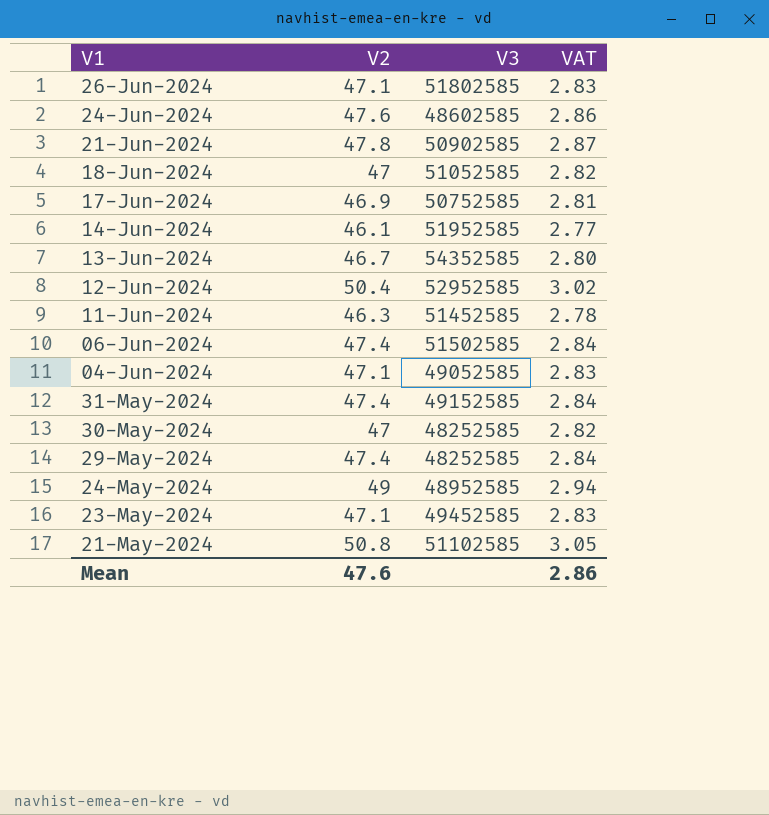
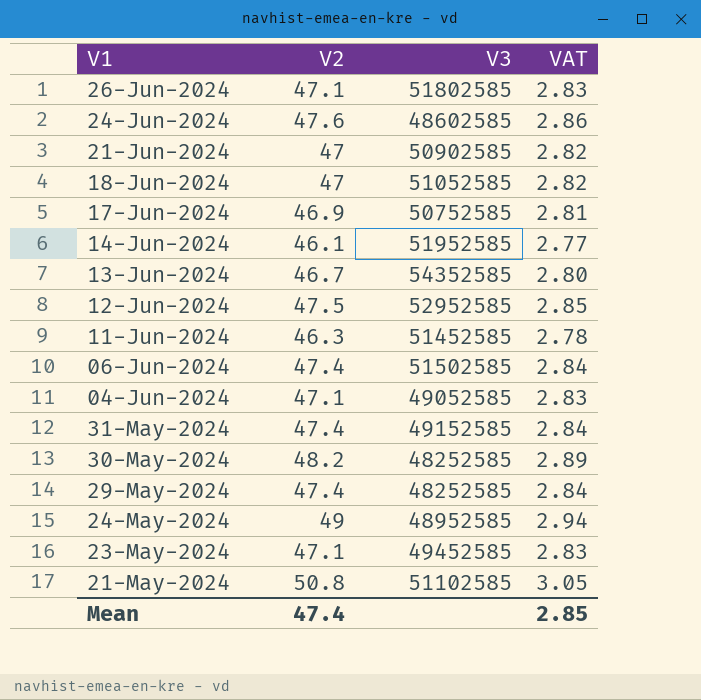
21-Jun-2024 | V2: 47.8 -> 47
21-Jun-2024 | VAT: 2.87 -> 2.82
12-Jun-2024 | V2: 50.4 -> 47.5
12-Jun-2024 | VAT: 3.02 -> 2.85
30-May-2024 | V2: 47 -> 48.2
30-May-2024 | VAT: 2.82 -> 2.89
Mean | V2: 47.6 -> 47.4
Mean | VAT: 2.86 -> 2.85

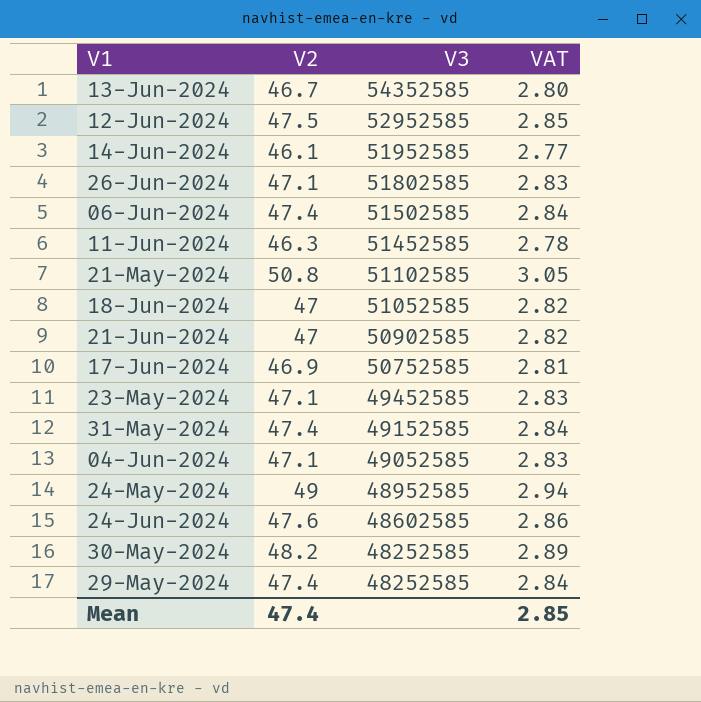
row order: V1 descending -> V3 descending

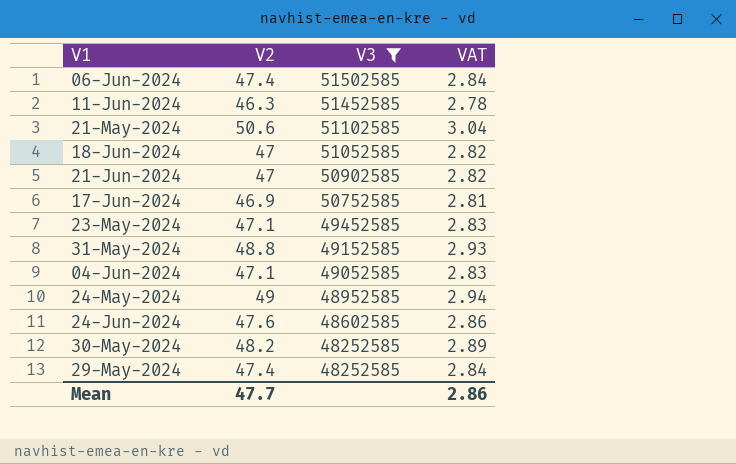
filter: none -> V3 <= 51502585
21-May-2024 | V2: 50.8 -> 50.6
21-May-2024 | VAT: 3.05 -> 3.04
31-May-2024 | V2: 47.4 -> 48.8
31-May-2024 | VAT: 2.84 -> 2.93
Mean | V2: 47.4 -> 47.7
Mean | VAT: 2.85 -> 2.86

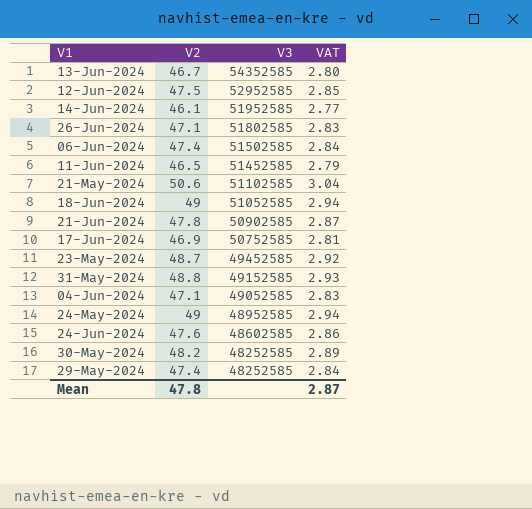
filter: V3 <= 51502585 -> none
11-Jun-2024 | V2: 46.3 -> 46.5
11-Jun-2024 | VAT: 2.78 -> 2.79
18-Jun-2024 | V2: 47 -> 49
18-Jun-2024 | VAT: 2.82 -> 2.94
21-Jun-2024 | V2: 47 -> 47.8
21-Jun-2024 | VAT: 2.82 -> 2.87
23-May-2024 | V2: 47.1 -> 48.7
23-May-2024 | VAT: 2.83 -> 2.92
Mean | V2: 47.7 -> 47.8
Mean | VAT: 2.86 -> 2.87

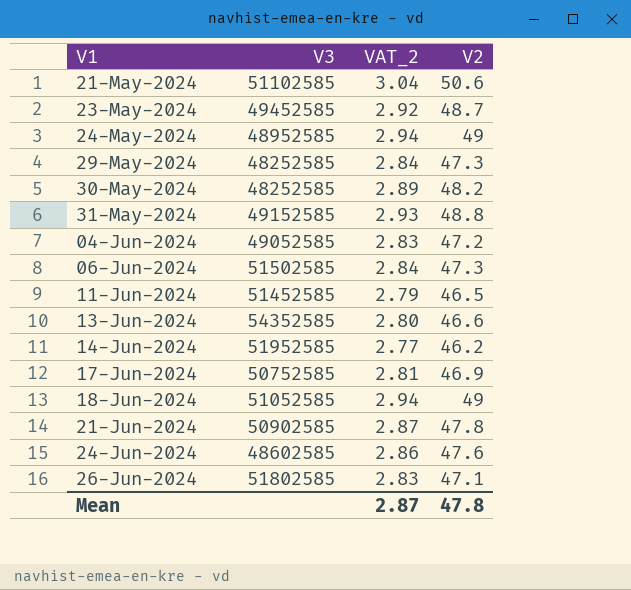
row order: V3 descending -> V1 ascending
column name: VAT -> VAT_2
column V2 | position: 2 -> 4
row 12-Jun-2024: 47.5 | 52952585 | 2.85 -> none
29-May-2024 | V2: 47.4 -> 47.3
04-Jun-2024 | V2: 47.1 -> 47.2
06-Jun-2024 | V2: 47.4 -> 47.3
13-Jun-2024 | V2: 46.7 -> 46.6
14-Jun-2024 | V2: 46.1 -> 46.2

